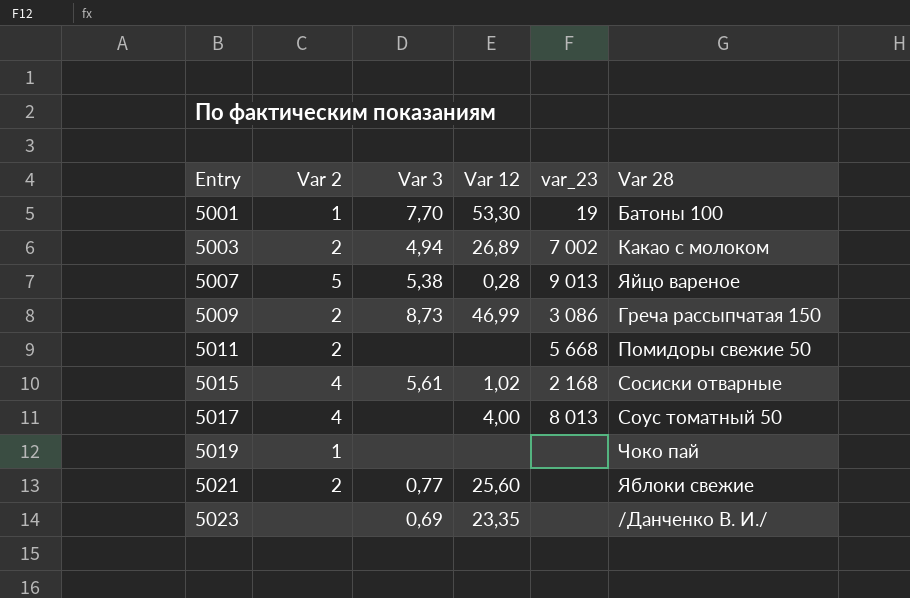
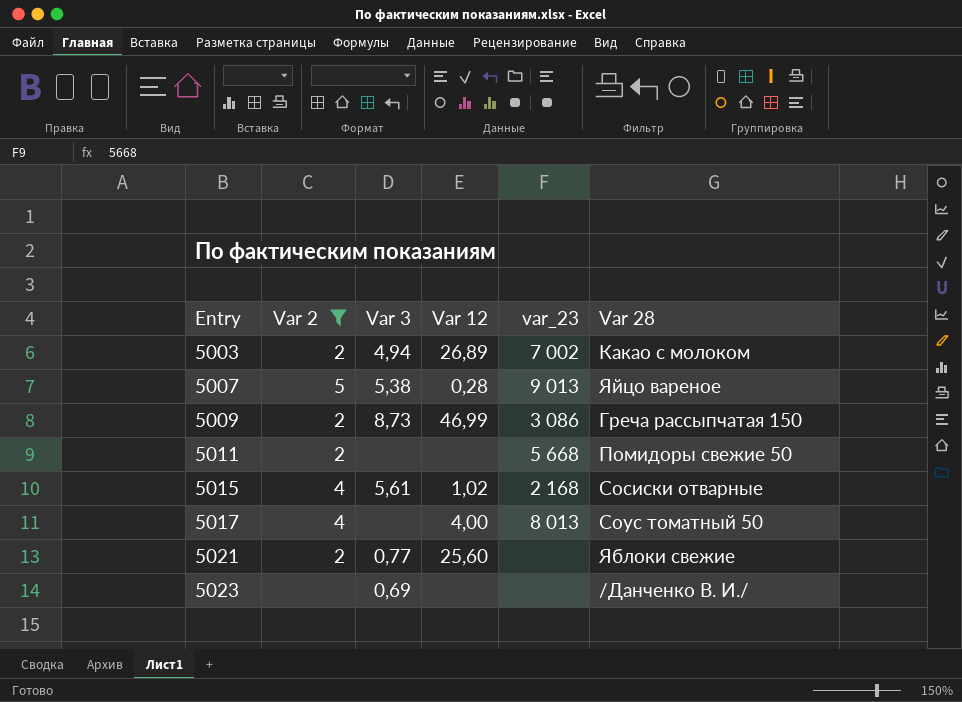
filter: none -> Var 2 != 1
5023 | Var 12: 23,35 -> none

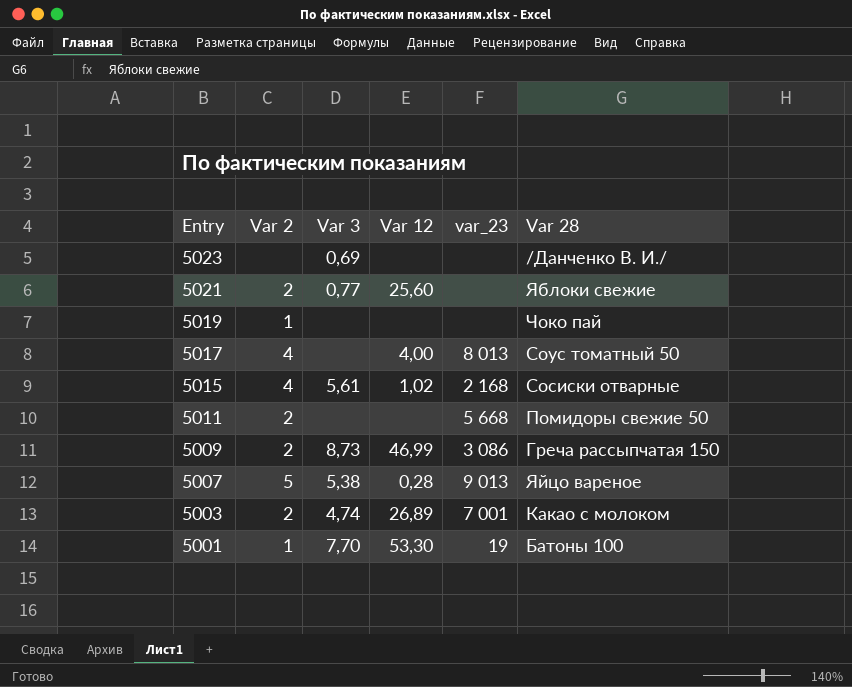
filter: Var 2 != 1 -> none
row order: Entry ascending -> Entry descending
5003 | Var 3: 4,94 -> 4,74
5003 | var_23: 7 002 -> 7 001

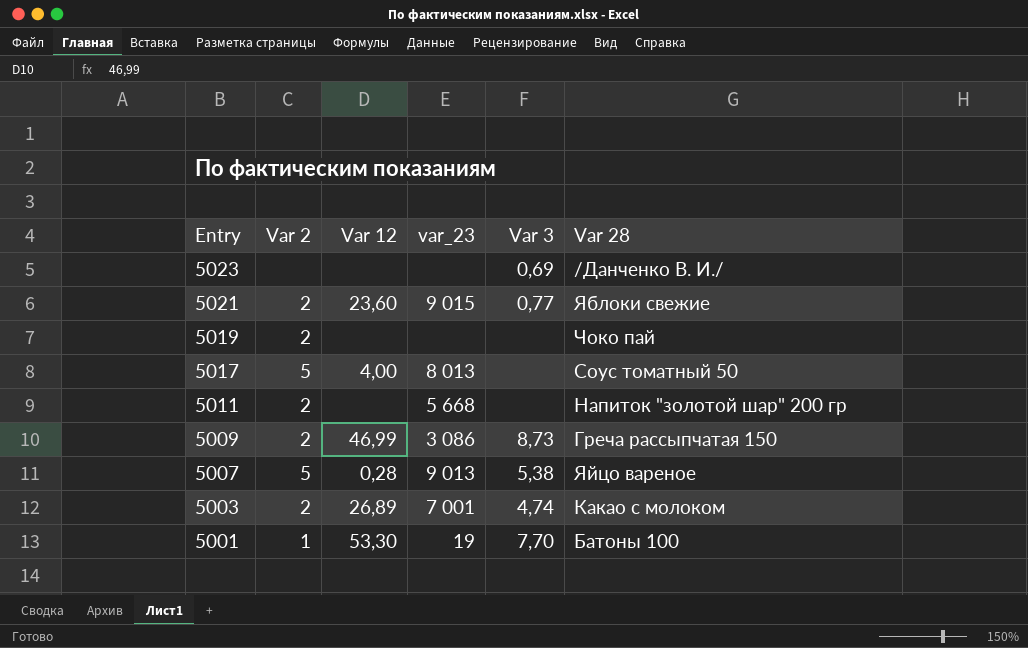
column Var 3 | position: 3 -> 5
row 5015: 4 | 5,61 | 1,02 | 2 168 | Сосиски отварные -> none
5021 | Var 12: 25,60 -> 23,60
5021 | var_23: none -> 9 015
5019 | Var 2: 1 -> 2
5017 | Var 2: 4 -> 5
5011 | Var 28: Помидоры свежие 50 -> Напиток "золотой шар" 200 гр

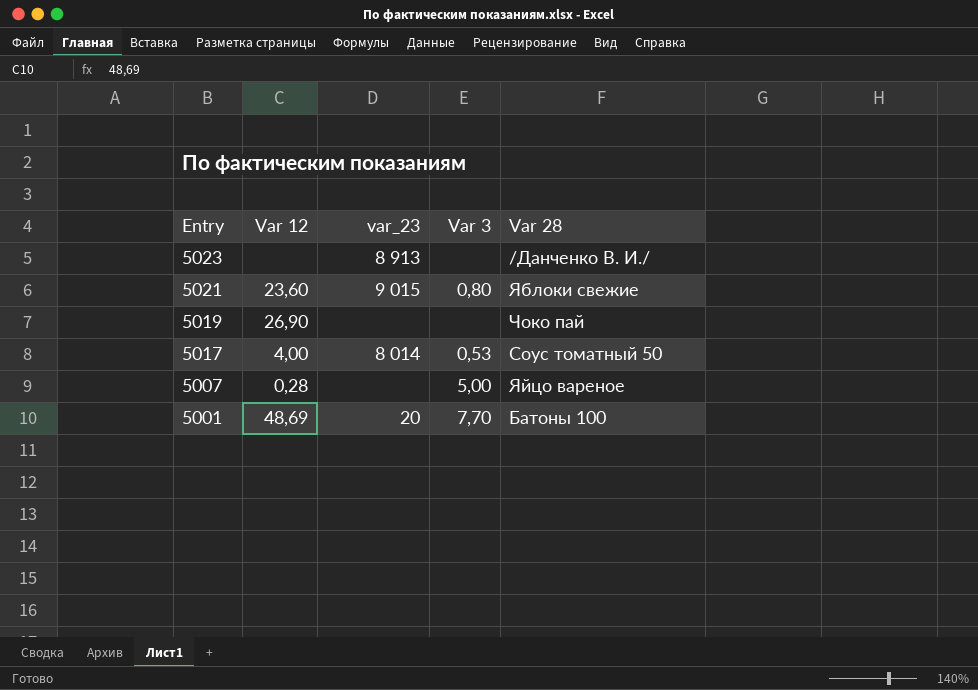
column Var 2 | position: 2 -> none
row 5011: 2 | none | 5 668 | none | Напиток "золотой шар" 200 гр -> none
row 5009: 2 | 46,99 | 3 086 | 8,73 | Греча рассыпчатая 150 -> none
row 5003: 2 | 26,89 | 7 001 | 4,74 | Какао с молоком -> none
5023 | var_23: none -> 8 913
5023 | Var 3: 0,69 -> none
5021 | Var 3: 0,77 -> 0,80
5019 | Var 12: none -> 26,90
5017 | var_23: 8 013 -> 8 014
5017 | Var 3: none -> 0,53
5007 | var_23: 9 013 -> none
5007 | Var 3: 5,38 -> 5,00
5001 | Var 12: 53,30 -> 48,69
5001 | var_23: 19 -> 20

